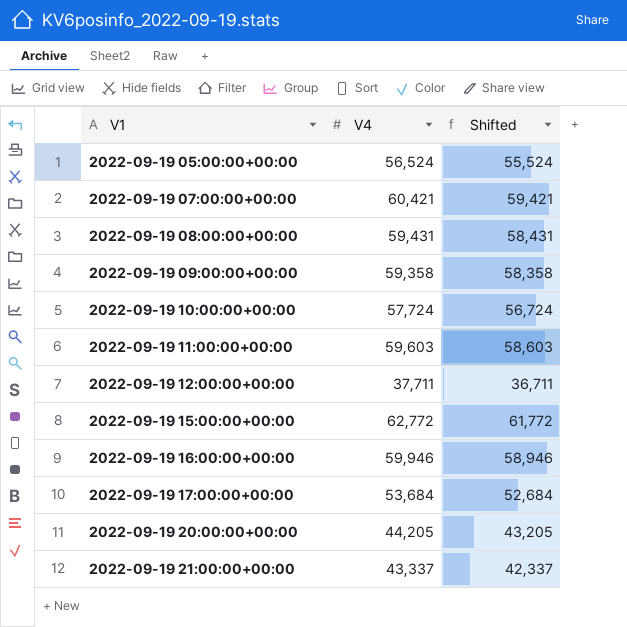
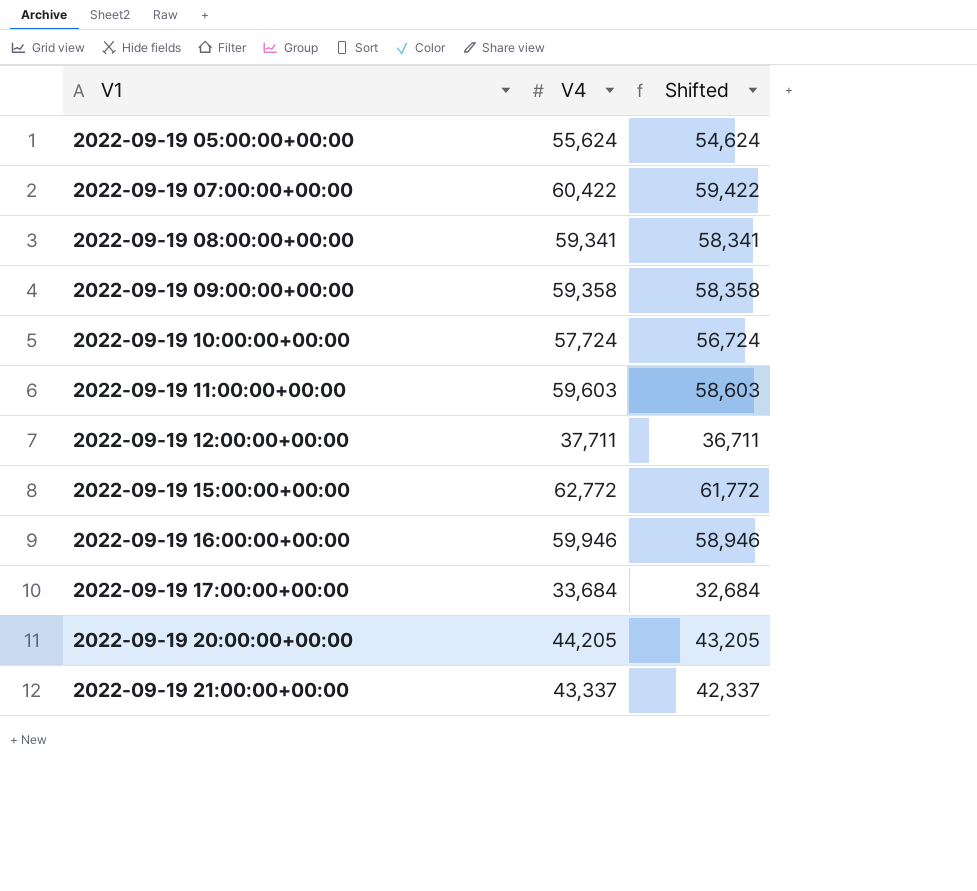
2022-09-19 05:00:00+00:00 | V4: 56,524 -> 55,624
2022-09-19 05:00:00+00:00 | Shifted: 55,524 -> 54,624
2022-09-19 07:00:00+00:00 | V4: 60,421 -> 60,422
2022-09-19 07:00:00+00:00 | Shifted: 59,421 -> 59,422
2022-09-19 08:00:00+00:00 | V4: 59,431 -> 59,341
2022-09-19 08:00:00+00:00 | Shifted: 58,431 -> 58,341
2022-09-19 17:00:00+00:00 | V4: 53,684 -> 33,684
2022-09-19 17:00:00+00:00 | Shifted: 52,684 -> 32,684

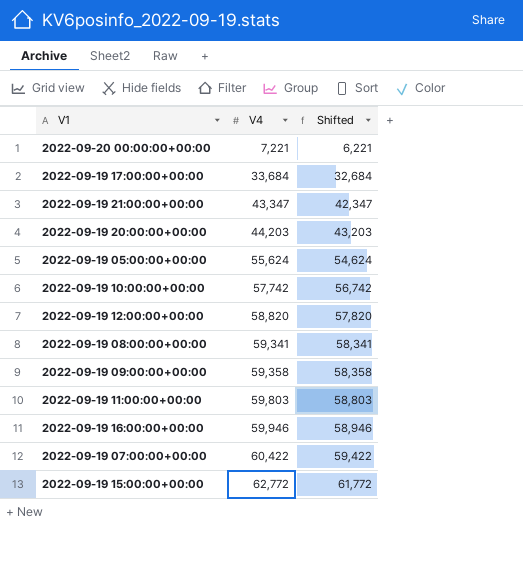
row order: V1 ascending -> V4 ascending
row 2022-09-20 00:00:00+00:00: none -> 7,221 | 6,221
2022-09-19 21:00:00+00:00 | V4: 43,337 -> 43,347
2022-09-19 21:00:00+00:00 | Shifted: 42,337 -> 42,347
2022-09-19 20:00:00+00:00 | V4: 44,205 -> 44,203
2022-09-19 20:00:00+00:00 | Shifted: 43,205 -> 43,203
2022-09-19 10:00:00+00:00 | V4: 57,724 -> 57,742
2022-09-19 10:00:00+00:00 | Shifted: 56,724 -> 56,742
2022-09-19 12:00:00+00:00 | V4: 37,711 -> 58,820
2022-09-19 12:00:00+00:00 | Shifted: 36,711 -> 57,820
2022-09-19 11:00:00+00:00 | V4: 59,603 -> 59,803
2022-09-19 11:00:00+00:00 | Shifted: 58,603 -> 58,803

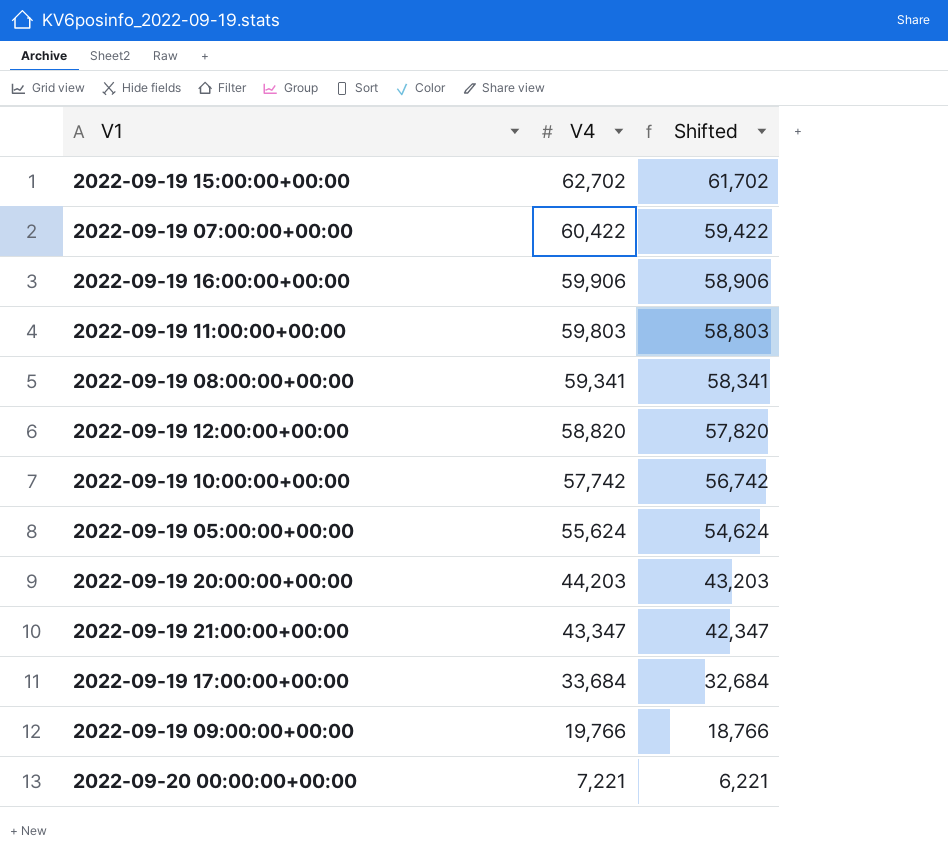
row order: V4 ascending -> V4 descending
2022-09-19 15:00:00+00:00 | V4: 62,772 -> 62,702
2022-09-19 15:00:00+00:00 | Shifted: 61,772 -> 61,702
2022-09-19 16:00:00+00:00 | V4: 59,946 -> 59,906
2022-09-19 16:00:00+00:00 | Shifted: 58,946 -> 58,906
2022-09-19 09:00:00+00:00 | V4: 59,358 -> 19,766
2022-09-19 09:00:00+00:00 | Shifted: 58,358 -> 18,766

